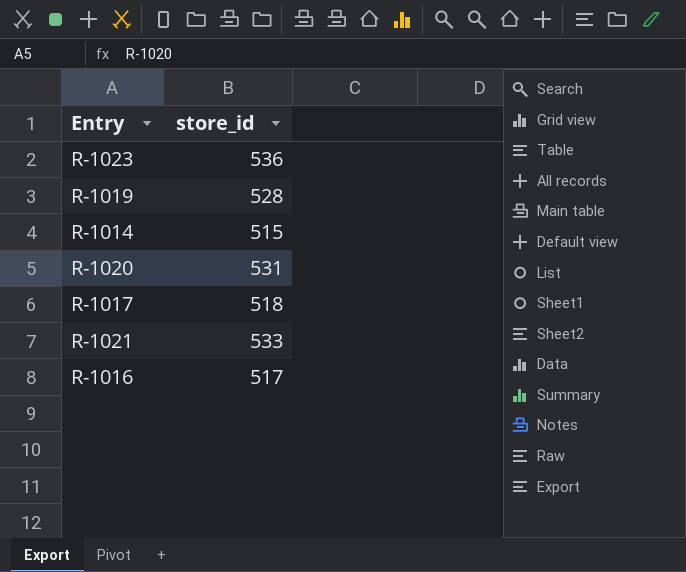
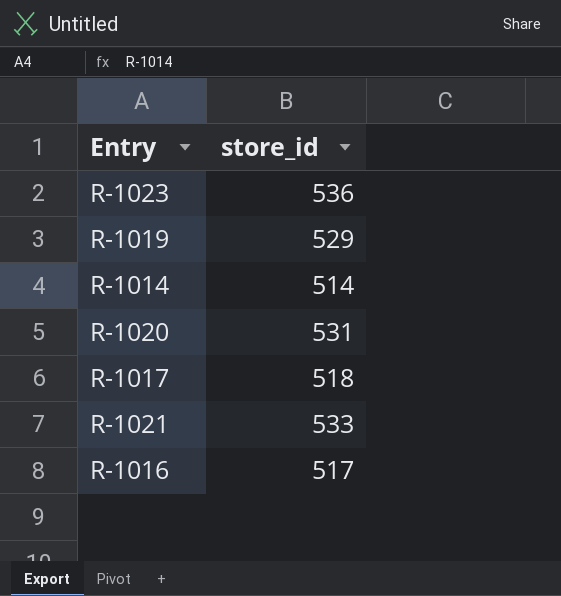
R-1019 | store_id: 528 -> 529
R-1014 | store_id: 515 -> 514

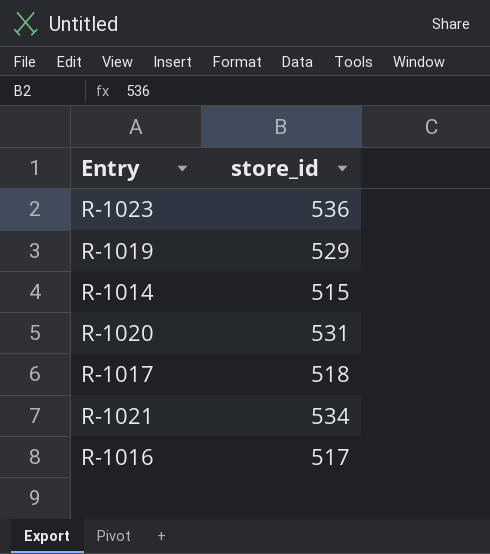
R-1014 | store_id: 514 -> 515
R-1021 | store_id: 533 -> 534

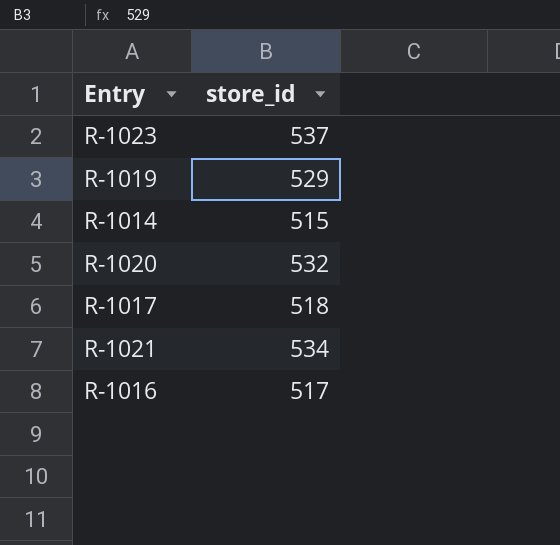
R-1023 | store_id: 536 -> 537
R-1020 | store_id: 531 -> 532

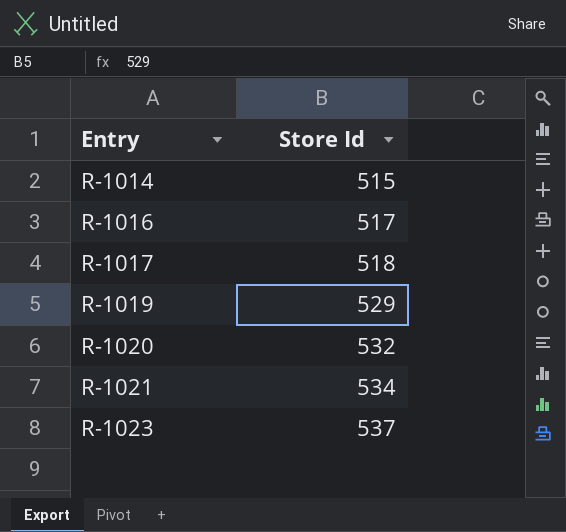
row order: none -> Entry ascending
column name: store_id -> Store Id

